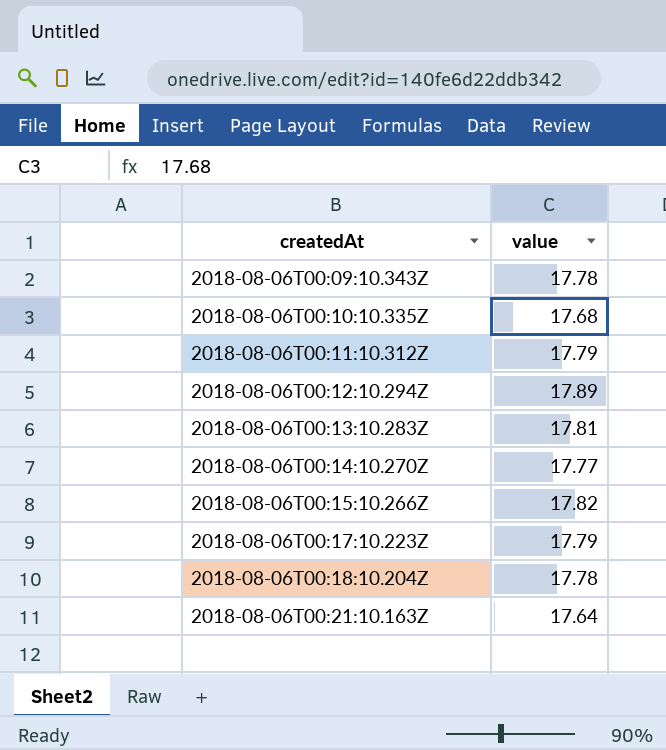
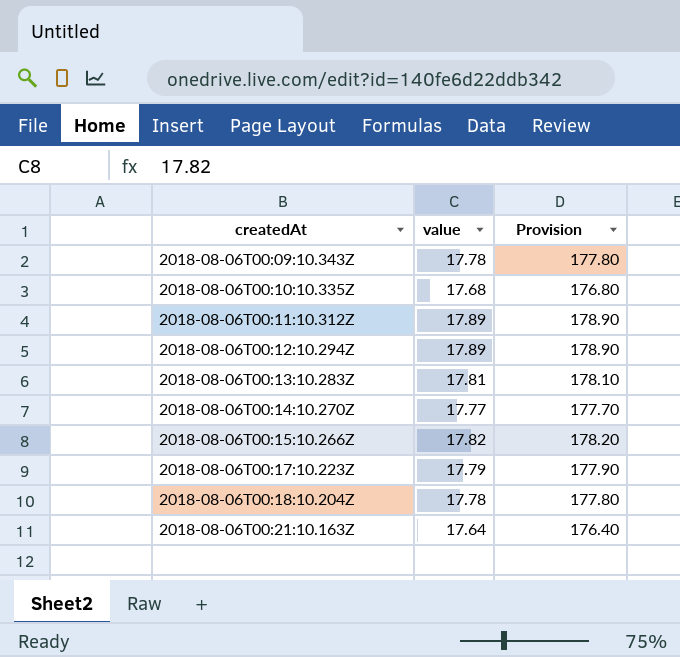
column Provision | formula: none -> [value] * 10
2018-08-06T00:11:10.312Z | value: 17.79 -> 17.89

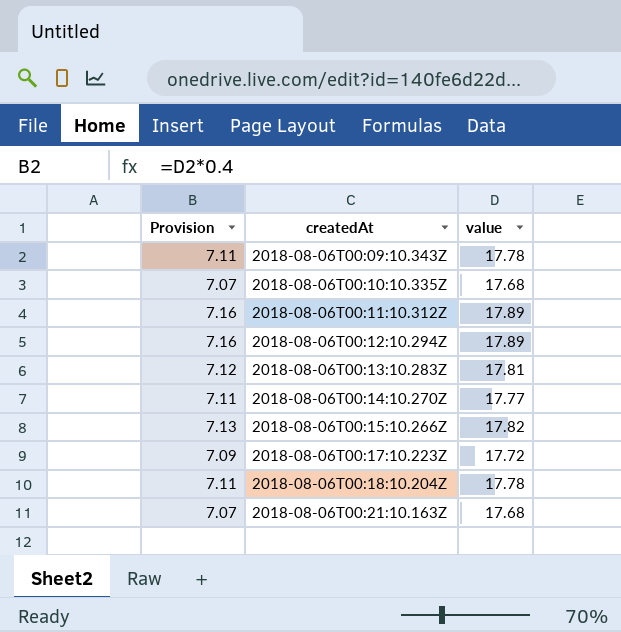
column Provision | formula: [value] * 10 -> [value] * 0.4
column Provision | position: 3 -> 1
2018-08-06T00:17:10.223Z | value: 17.79 -> 17.72
2018-08-06T00:21:10.163Z | value: 17.64 -> 17.68

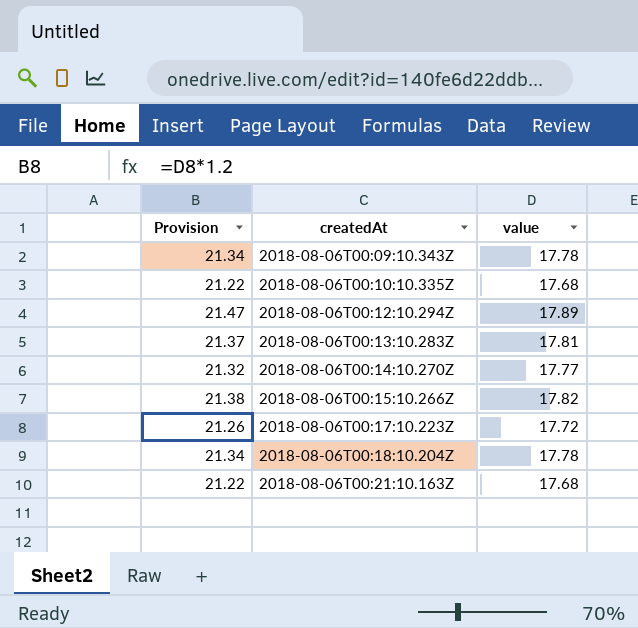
column Provision | formula: [value] * 0.4 -> [value] * 1.2
row 2018-08-06T00:11:10.312Z: 7.16 | 17.89 -> none

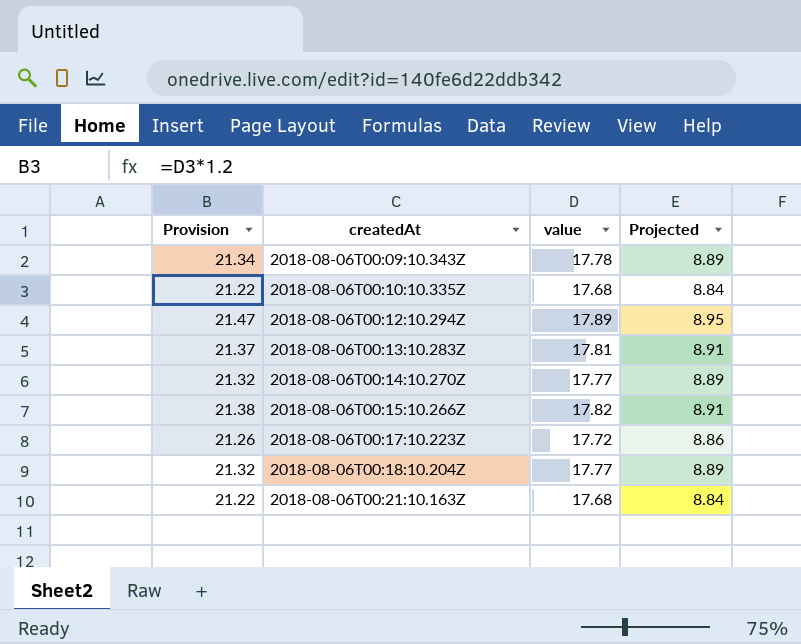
column Projected | formula: none -> [value] * 0.5
2018-08-06T00:18:10.204Z | Provision: 21.34 -> 21.32
2018-08-06T00:18:10.204Z | value: 17.78 -> 17.77

